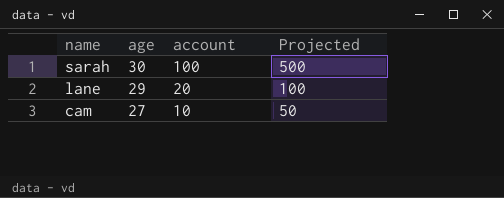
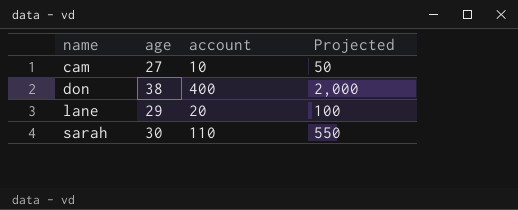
row order: name descending -> name ascending
row don: none -> 38 | 400 | 2,000
sarah | account: 100 -> 110
sarah | Projected: 500 -> 550

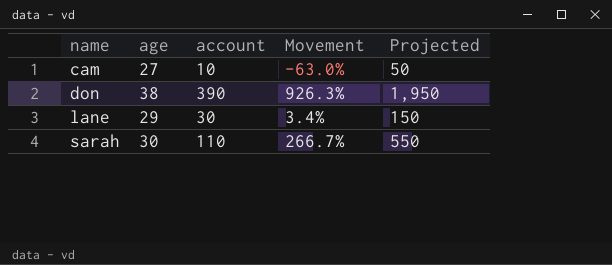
column Movement | formula: none -> ([account] - [age]) / [age]
don | account: 400 -> 390
don | Projected: 2,000 -> 1,950
lane | account: 20 -> 30
lane | Projected: 100 -> 150

